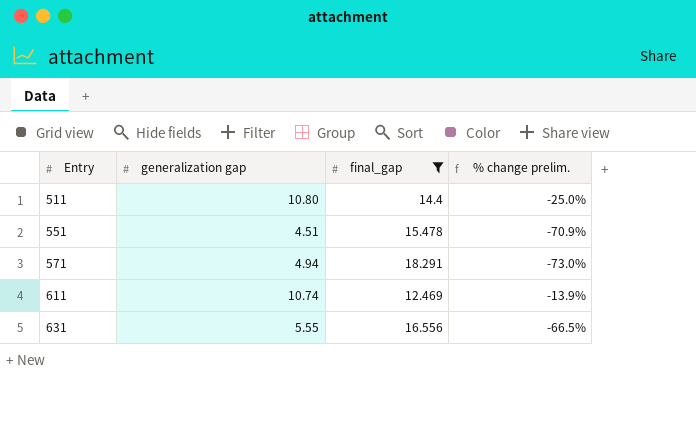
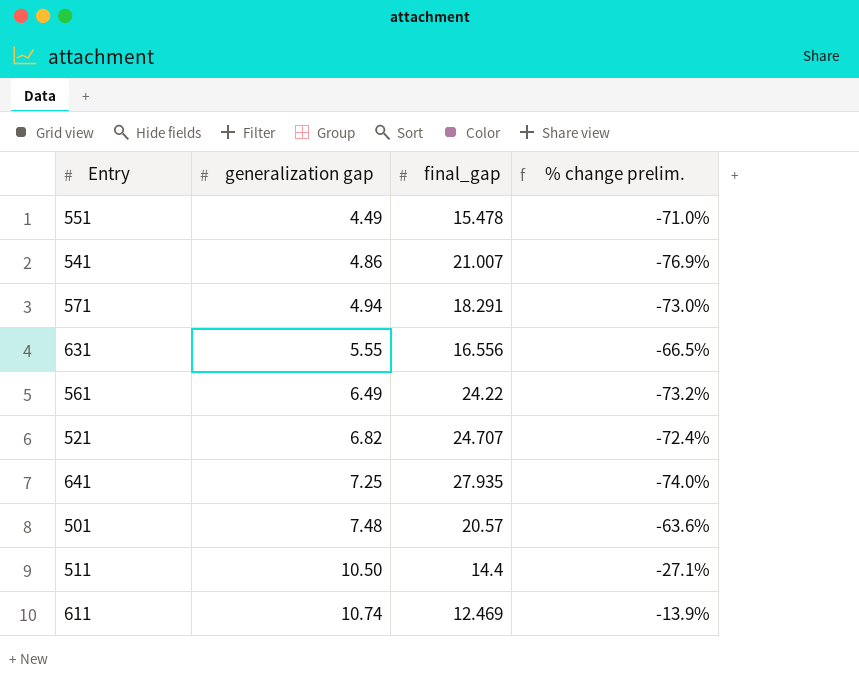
filter: final_gap <= 18.291 -> none
row order: Entry ascending -> generalization gap ascending
551 | generalization gap: 4.51 -> 4.49
551 | % change prelim.: -70.9% -> -71.0%
511 | generalization gap: 10.80 -> 10.50
511 | % change prelim.: -25.0% -> -27.1%

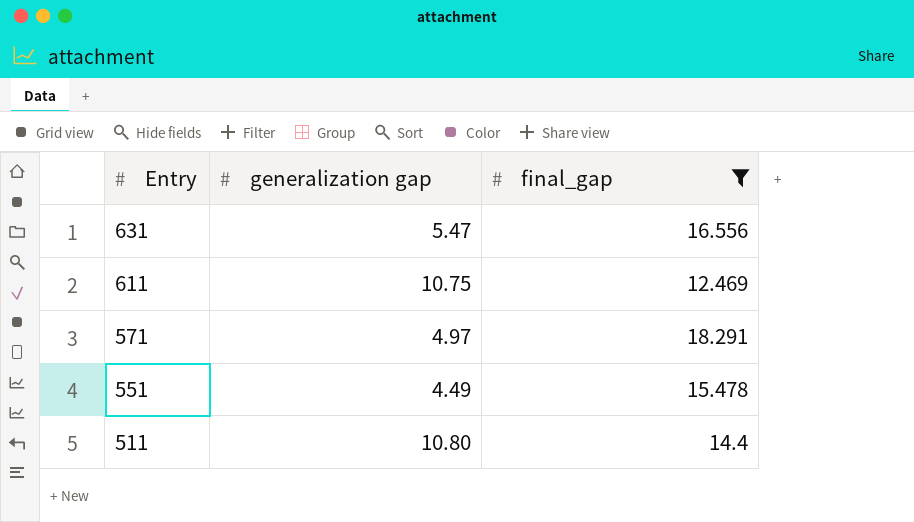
filter: none -> final_gap <= 18.291
row order: generalization gap ascending -> Entry descending
column % change prelim. | formula: ([generalization gap] - [final_gap]) / [final_gap] -> none
631 | generalization gap: 5.55 -> 5.47
611 | generalization gap: 10.74 -> 10.75
571 | generalization gap: 4.94 -> 4.97
511 | generalization gap: 10.50 -> 10.80

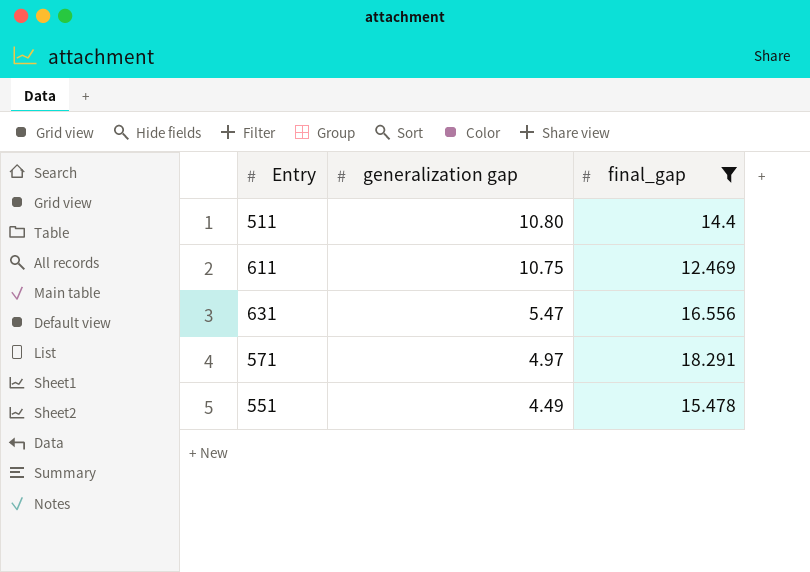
row order: Entry descending -> generalization gap descending

